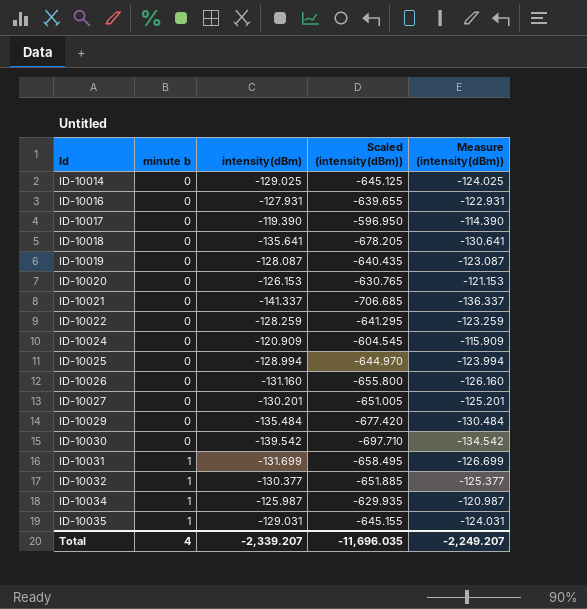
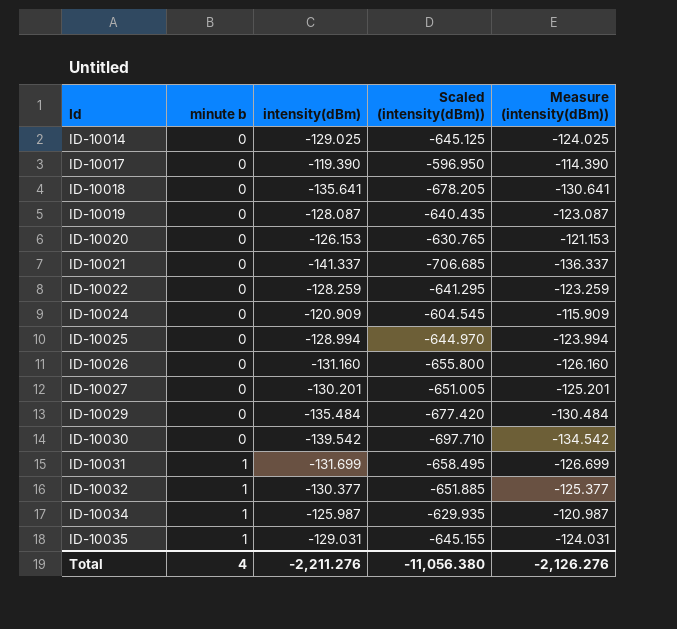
row ID-10016: 0 | -127.931 | -639.655 | -122.931 -> none
Total | intensity(dBm): -2,339.207 -> -2,211.276
Total | Scaled (intensity(dBm)): -11,696.035 -> -11,056.380
Total | Measure (intensity(dBm)): -2,249.207 -> -2,126.276

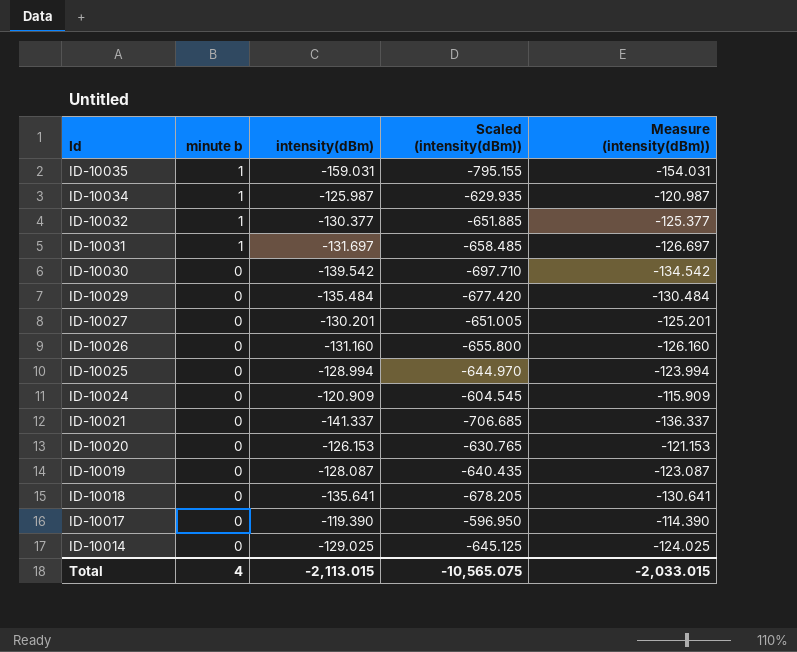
row order: Id ascending -> Id descending
row ID-10022: 0 | -128.259 | -641.295 | -123.259 -> none
ID-10035 | intensity(dBm): -129.031 -> -159.031
ID-10035 | Scaled (intensity(dBm)): -645.155 -> -795.155
ID-10035 | Measure (intensity(dBm)): -124.031 -> -154.031
ID-10031 | intensity(dBm): -131.699 -> -131.697
ID-10031 | Scaled (intensity(dBm)): -658.495 -> -658.485
ID-10031 | Measure (intensity(dBm)): -126.699 -> -126.697
Total | intensity(dBm): -2,211.276 -> -2,113.015
Total | Scaled (intensity(dBm)): -11,056.380 -> -10,565.075
Total | Measure (intensity(dBm)): -2,126.276 -> -2,033.015

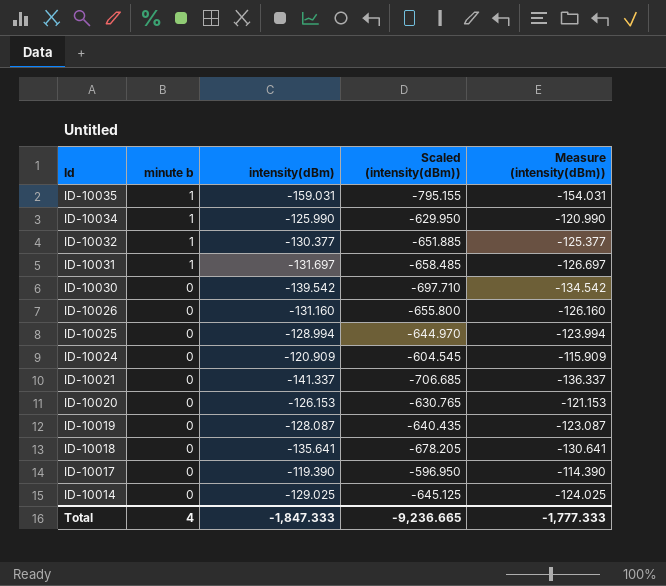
row ID-10029: 0 | -135.484 | -677.420 | -130.484 -> none
row ID-10027: 0 | -130.201 | -651.005 | -125.201 -> none
ID-10034 | intensity(dBm): -125.987 -> -125.990
ID-10034 | Scaled (intensity(dBm)): -629.935 -> -629.950
ID-10034 | Measure (intensity(dBm)): -120.987 -> -120.990
Total | intensity(dBm): -2,113.015 -> -1,847.333
Total | Scaled (intensity(dBm)): -10,565.075 -> -9,236.665
Total | Measure (intensity(dBm)): -2,033.015 -> -1,777.333

